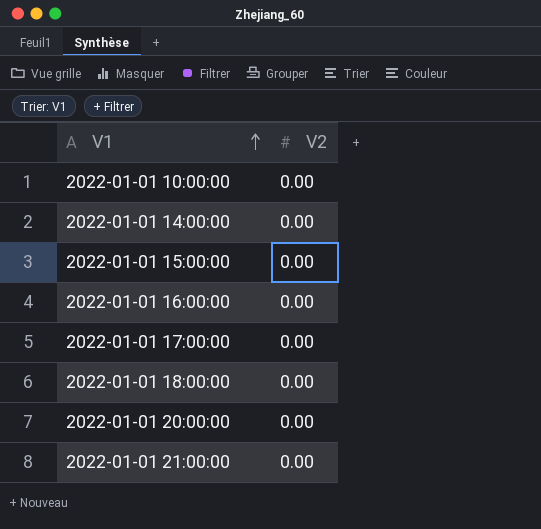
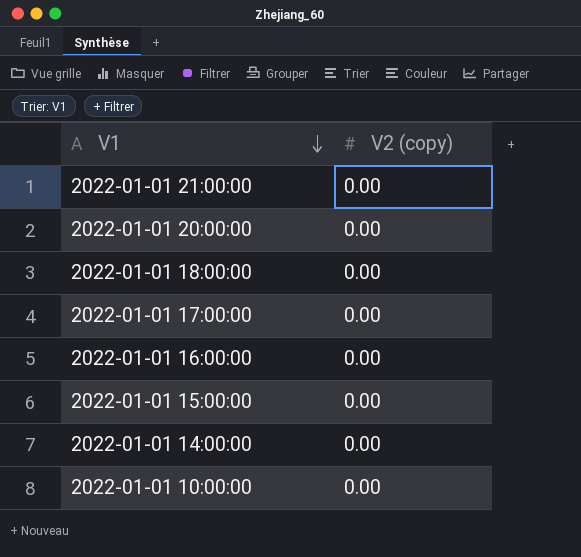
row order: V1 ascending -> V1 descending
column name: V2 -> V2 (copy)

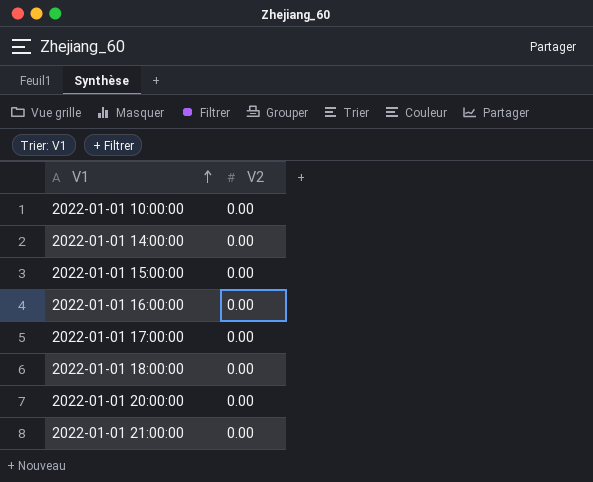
row order: V1 descending -> V1 ascending
column name: V2 (copy) -> V2

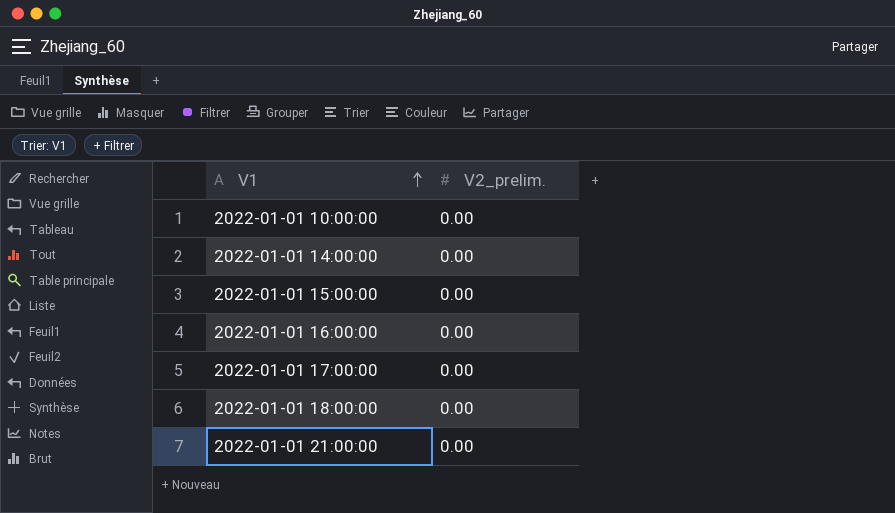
column name: V2 -> V2_prelim.
row 2022-01-01 20:00:00: 0.00 -> none

